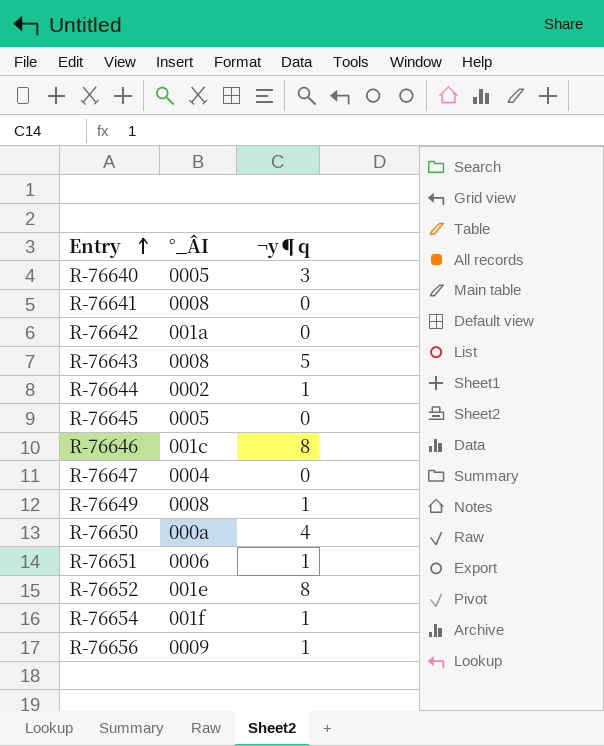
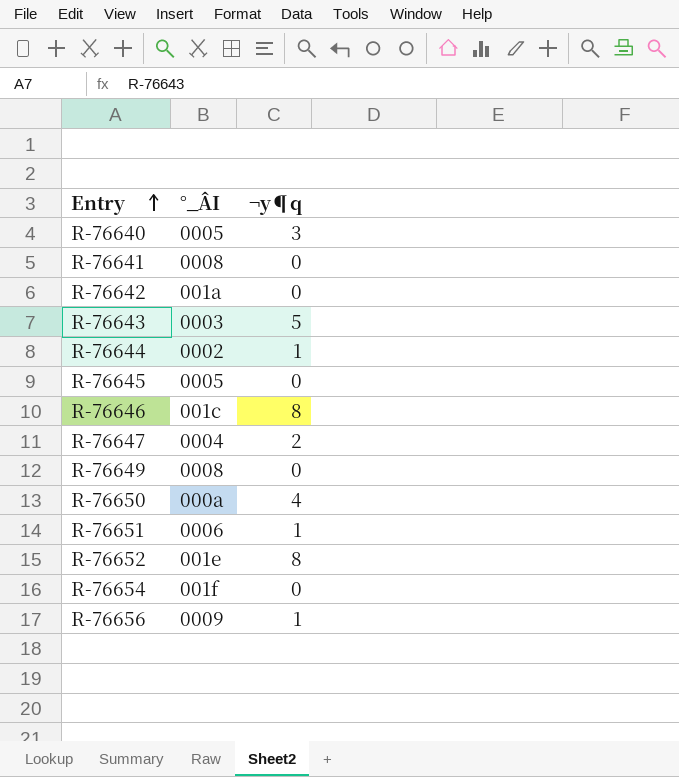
R-76643 | °_ÂI: 0008 -> 0003
R-76647 | ¬y¶q: 0 -> 2
R-76649 | ¬y¶q: 1 -> 0
R-76654 | ¬y¶q: 1 -> 0

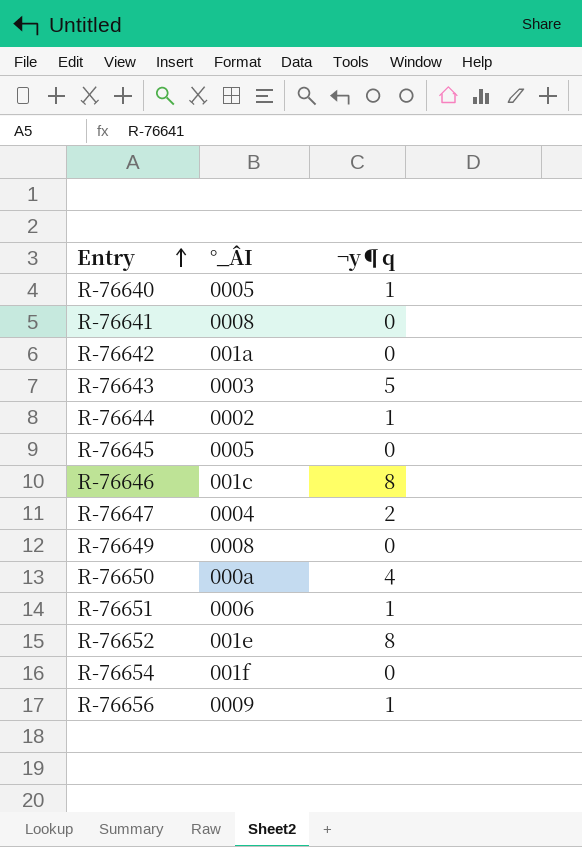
R-76640 | ¬y¶q: 3 -> 1

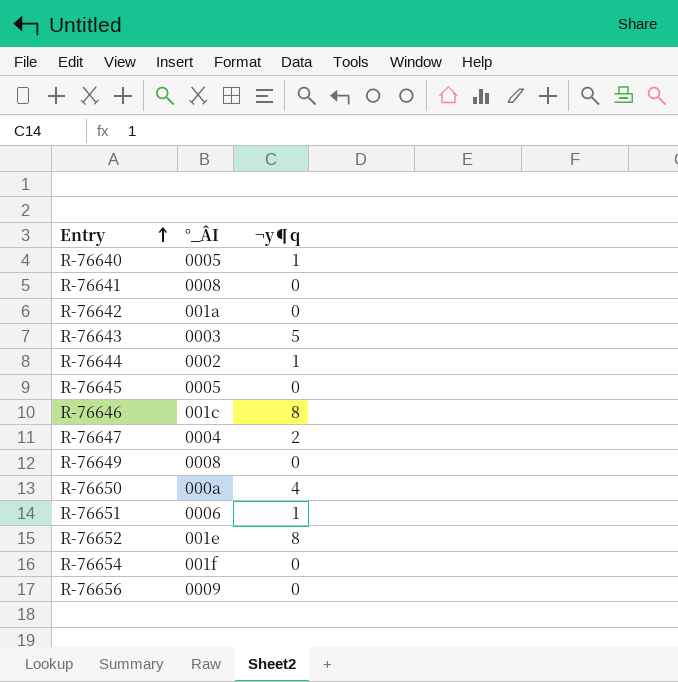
R-76656 | ¬y¶q: 1 -> 0

